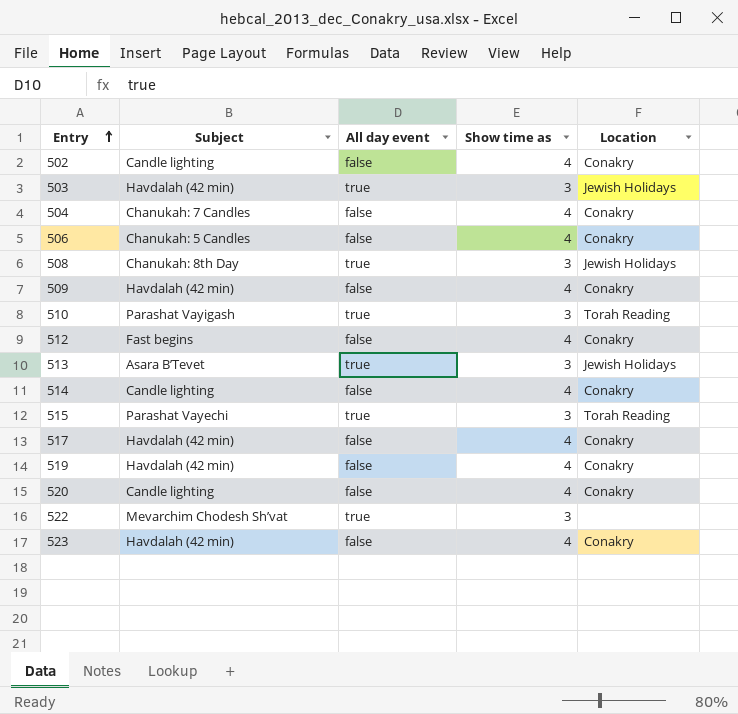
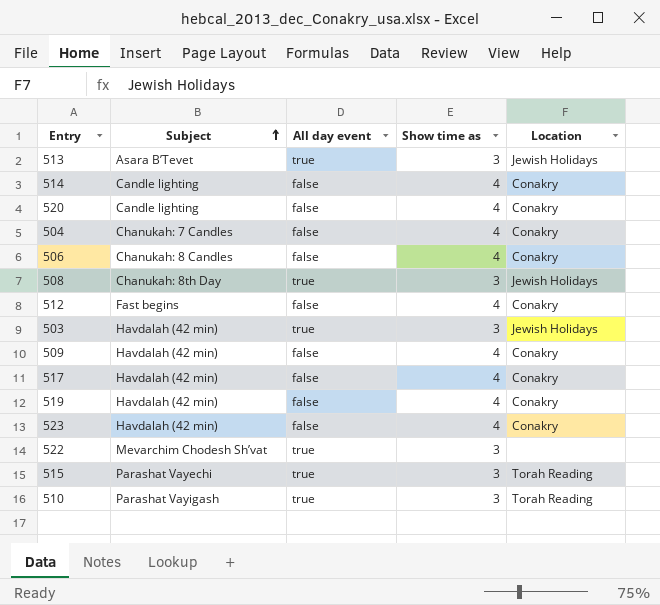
row order: Entry ascending -> Subject ascending
row 502: Candle lighting | false | 4 | Conakry -> none
506 | Subject: Chanukah: 5 Candles -> Chanukah: 8 Candles

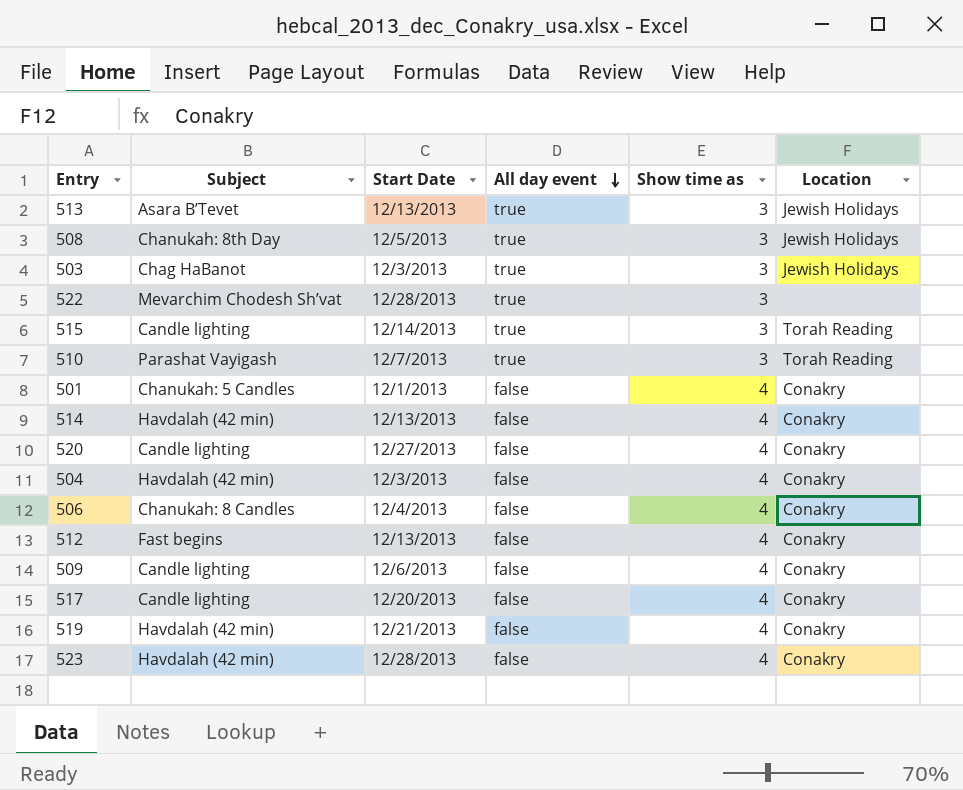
row order: Subject ascending -> All day event descending
column Start Date | position: none -> 3
503 | Subject: Havdalah (42 min) -> Chag HaBanot
515 | Subject: Parashat Vayechi -> Candle lighting
row 501: none -> Chanukah: 5 Candles | 12/1/2013 | false | 4 | Conakry
514 | Subject: Candle lighting -> Havdalah (42 min)
504 | Subject: Chanukah: 7 Candles -> Havdalah (42 min)
509 | Subject: Havdalah (42 min) -> Candle lighting
517 | Subject: Havdalah (42 min) -> Candle lighting

